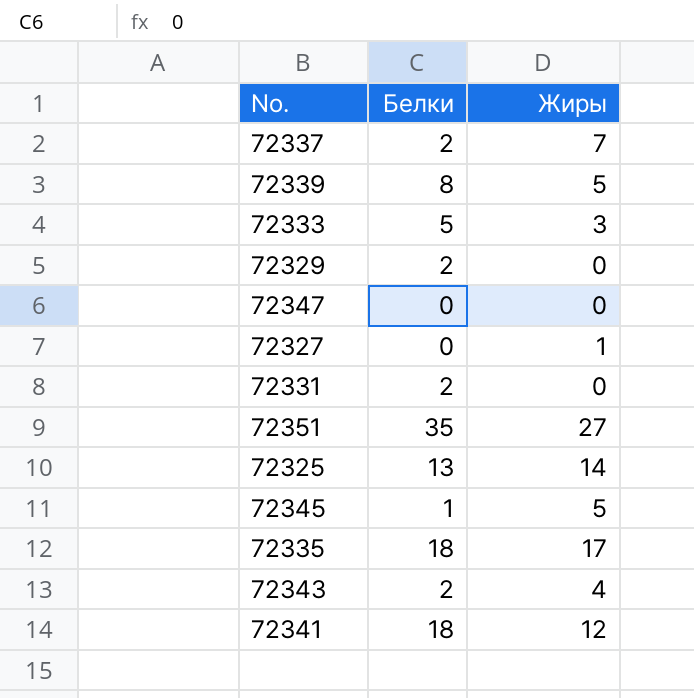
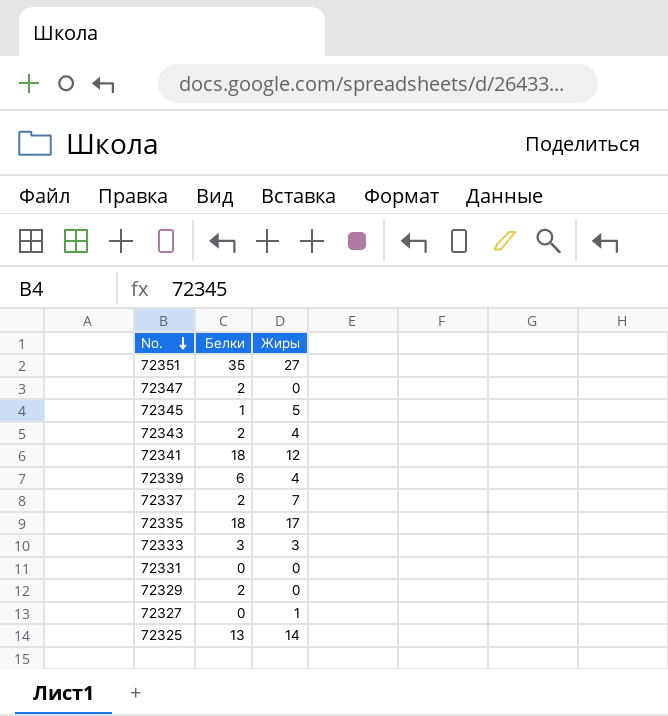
row order: none -> No. descending
72347 | Белки: 0 -> 2
72339 | Белки: 8 -> 6
72339 | Жиры: 5 -> 4
72333 | Белки: 5 -> 3
72331 | Белки: 2 -> 0

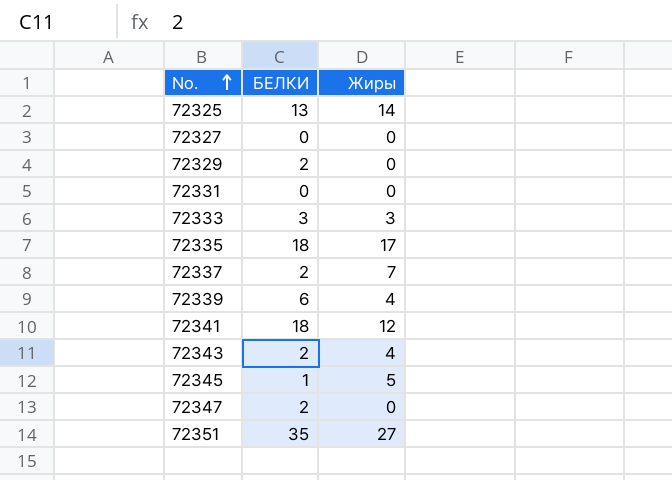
row order: No. descending -> No. ascending
column name: Белки -> БЕЛКИ
72327 | Жиры: 1 -> 0

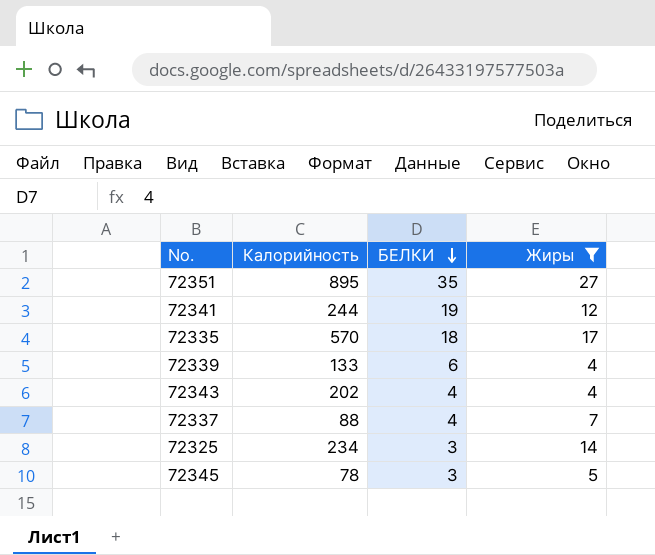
filter: none -> Жиры >= 4
row order: No. ascending -> БЕЛКИ descending
column Калорийность | position: none -> 2
72341 | БЕЛКИ: 18 -> 19
72343 | БЕЛКИ: 2 -> 4
72337 | БЕЛКИ: 2 -> 4
72325 | БЕЛКИ: 13 -> 3
72345 | БЕЛКИ: 1 -> 3

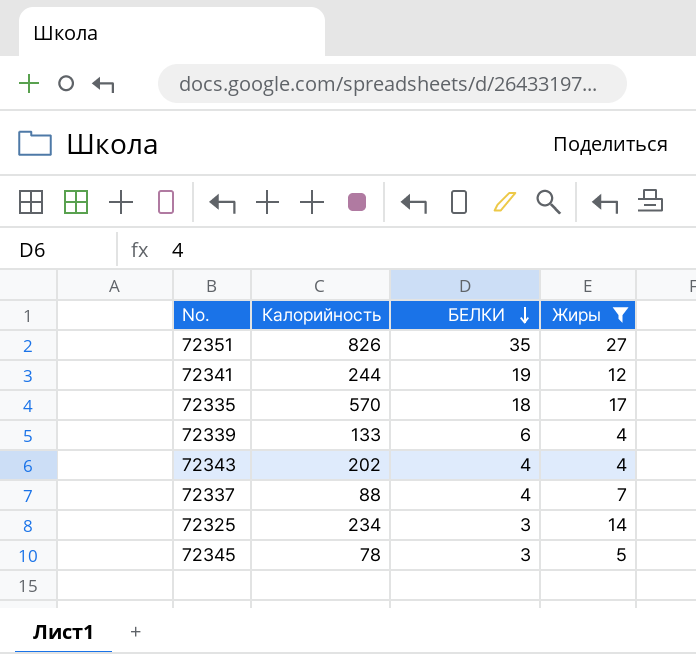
72351 | Калорийность: 895 -> 826

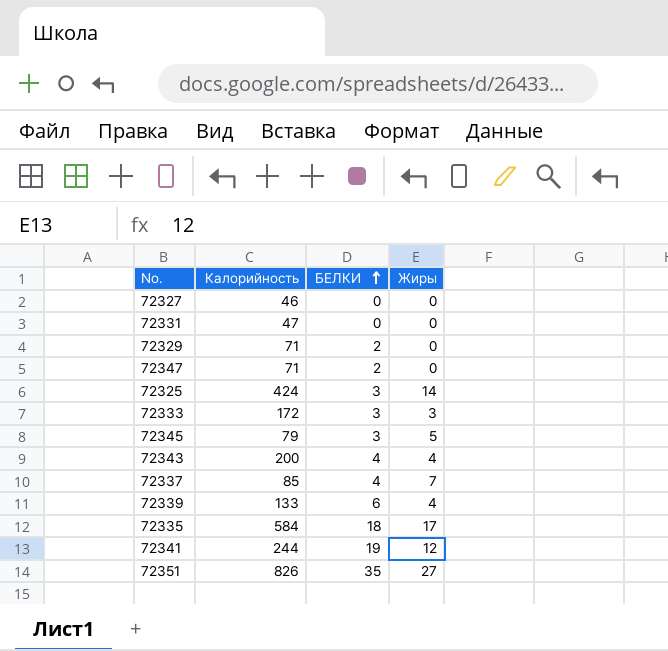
filter: Жиры >= 4 -> none
row order: БЕЛКИ descending -> БЕЛКИ ascending
72325 | Калорийность: 234 -> 424
72345 | Калорийность: 78 -> 79
72343 | Калорийность: 202 -> 200
72337 | Калорийность: 88 -> 85
72335 | Калорийность: 570 -> 584

